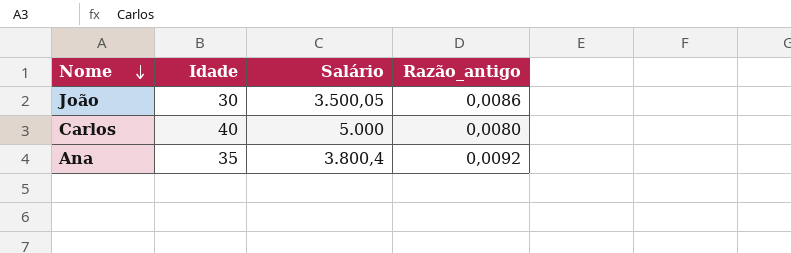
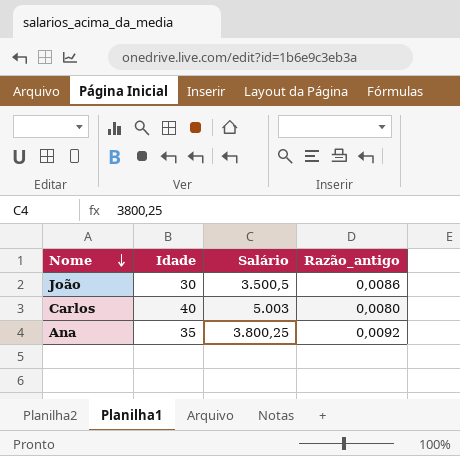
João | Salário: 3.500,05 -> 3.500,5
Carlos | Salário: 5.000 -> 5.003
Ana | Salário: 3.800,4 -> 3.800,25

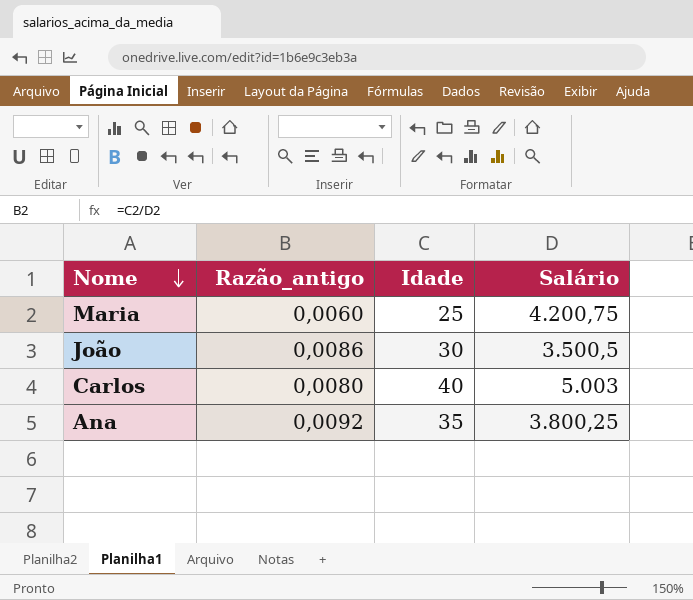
column Razão_antigo | position: 4 -> 2
row Maria: none -> 0,0060 | 25 | 4.200,75

